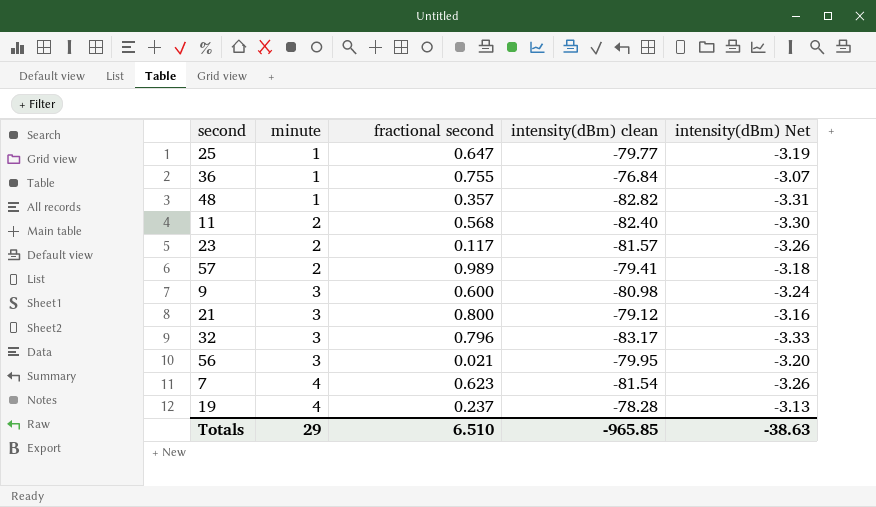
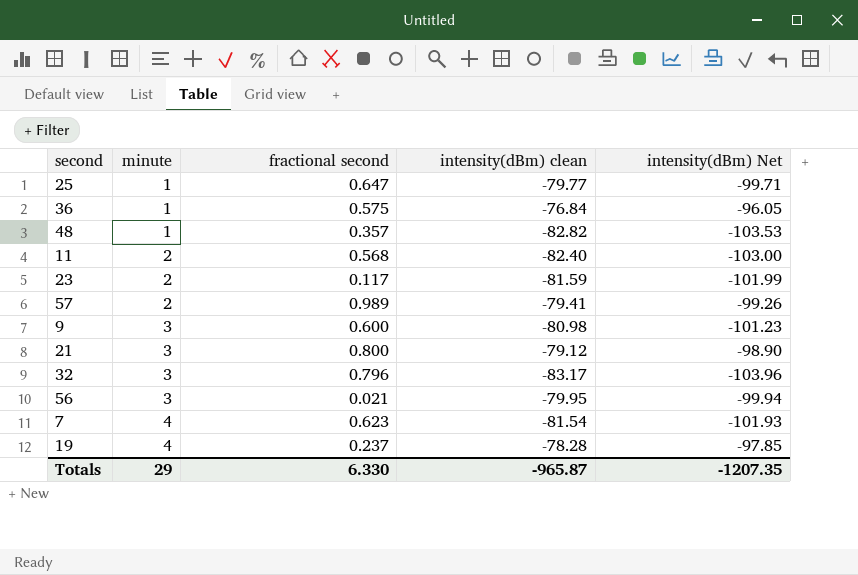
column intensity(dBm) Net | formula: [intensity(dBm) clean] * 0.04 -> [intensity(dBm) clean] * 1.25
36 | fractional second: 0.755 -> 0.575
23 | intensity(dBm) clean: -81.57 -> -81.59
Totals | fractional second: 6.510 -> 6.330
Totals | intensity(dBm) clean: -965.85 -> -965.87
Totals | intensity(dBm) Net: -38.63 -> -1207.35

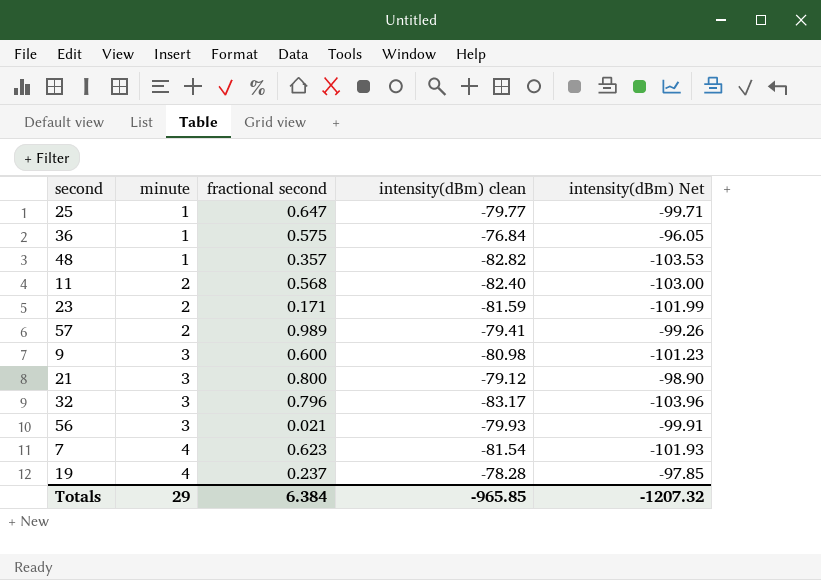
23 | fractional second: 0.117 -> 0.171
56 | intensity(dBm) clean: -79.95 -> -79.93
56 | intensity(dBm) Net: -99.94 -> -99.91
Totals | fractional second: 6.330 -> 6.384
Totals | intensity(dBm) clean: -965.87 -> -965.85
Totals | intensity(dBm) Net: -1207.35 -> -1207.32

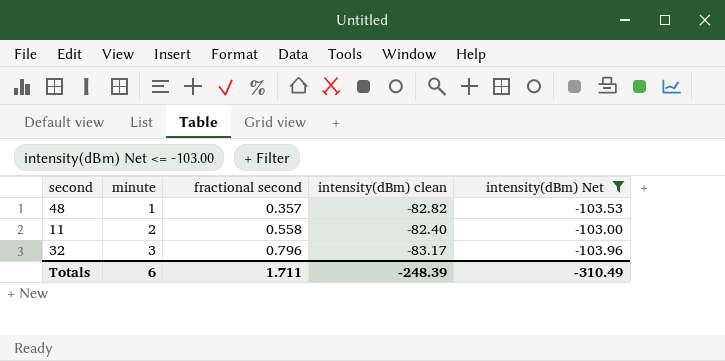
filter: none -> intensity(dBm) Net <= -103.00
11 | fractional second: 0.568 -> 0.558
Totals | minute: 29 -> 6
Totals | fractional second: 6.384 -> 1.711
Totals | intensity(dBm) clean: -965.85 -> -248.39
Totals | intensity(dBm) Net: -1207.32 -> -310.49

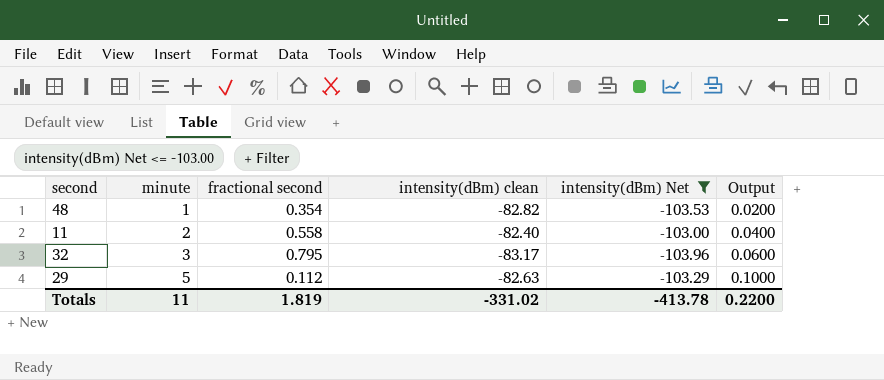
column Output | formula: none -> [minute] * 0.02
48 | fractional second: 0.357 -> 0.354
32 | fractional second: 0.796 -> 0.795
row 29: none -> 5 | 0.112 | -82.63 | -103.29 | 0.1000
Totals | minute: 6 -> 11
Totals | fractional second: 1.711 -> 1.819
Totals | intensity(dBm) clean: -248.39 -> -331.02
Totals | intensity(dBm) Net: -310.49 -> -413.78

